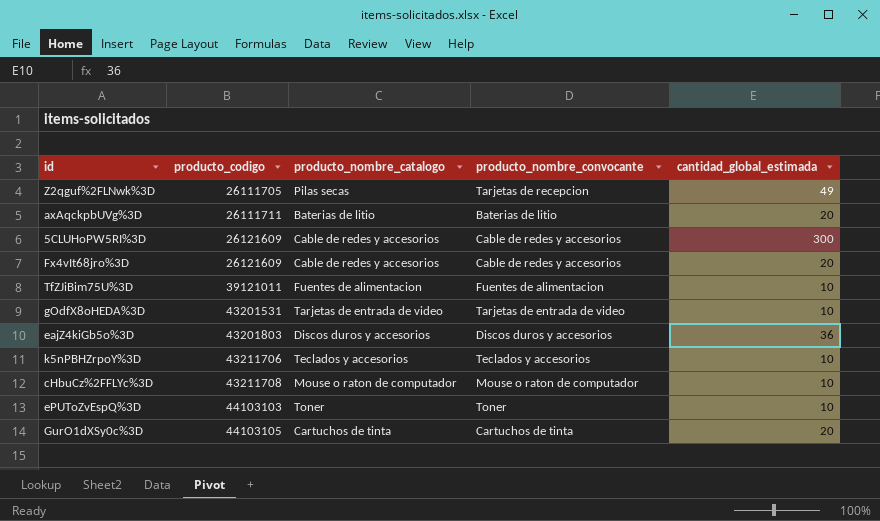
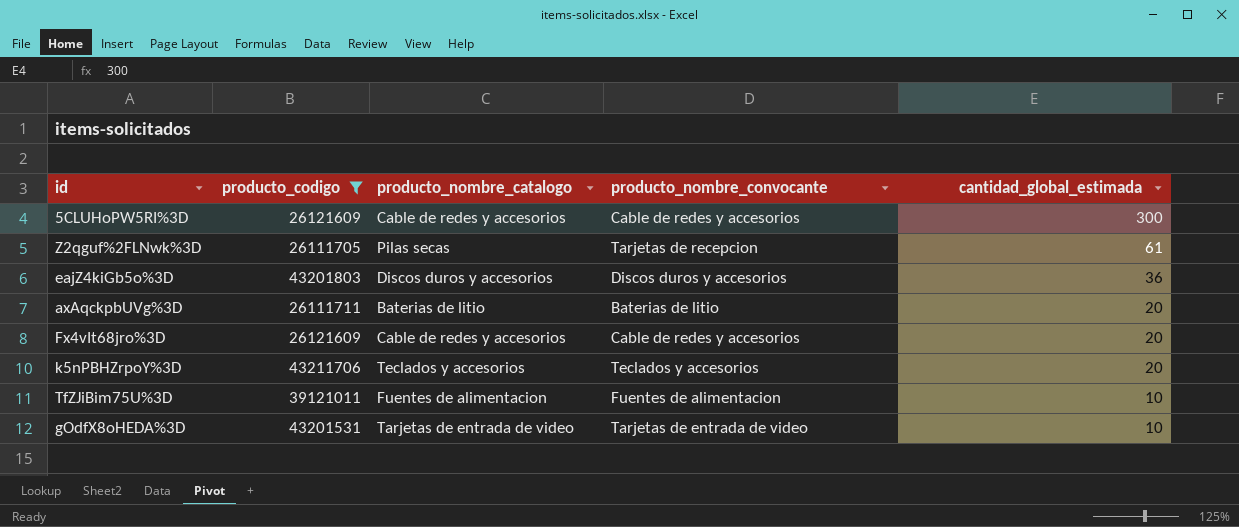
filter: none -> producto_codigo <= 43211706
row order: producto_codigo ascending -> cantidad_global_estimada descending
Z2qguf%2FLNwk%3D | cantidad_global_estimada: 49 -> 61
k5nPBHZrpoY%3D | cantidad_global_estimada: 10 -> 20

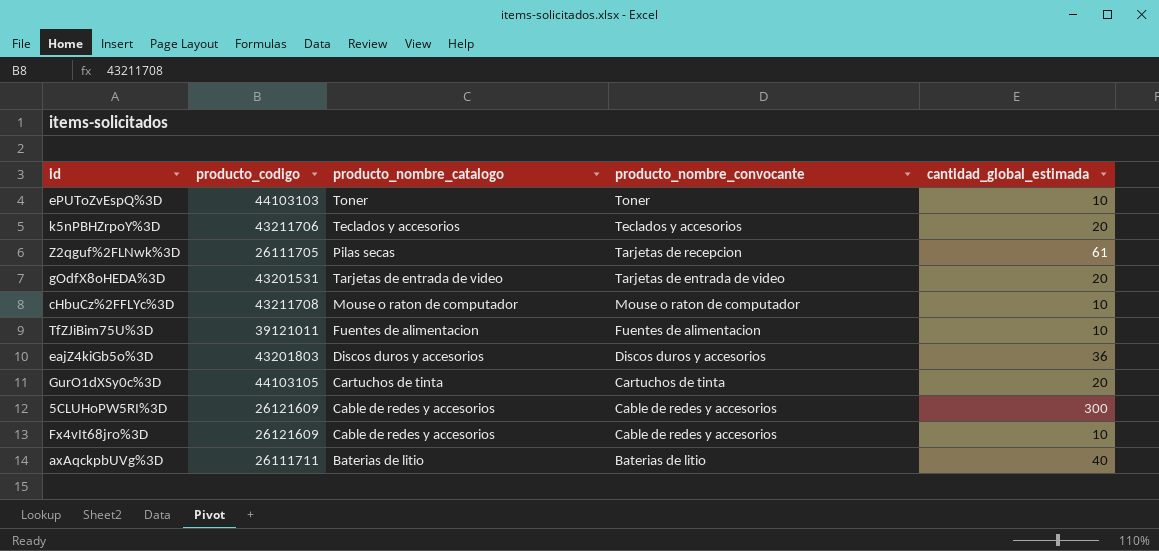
filter: producto_codigo <= 43211706 -> none
row order: cantidad_global_estimada descending -> producto_nombre_convocante descending
gOdfX8oHEDA%3D | cantidad_global_estimada: 10 -> 20
Fx4vIt68jro%3D | cantidad_global_estimada: 20 -> 10
axAqckpbUVg%3D | cantidad_global_estimada: 20 -> 40

